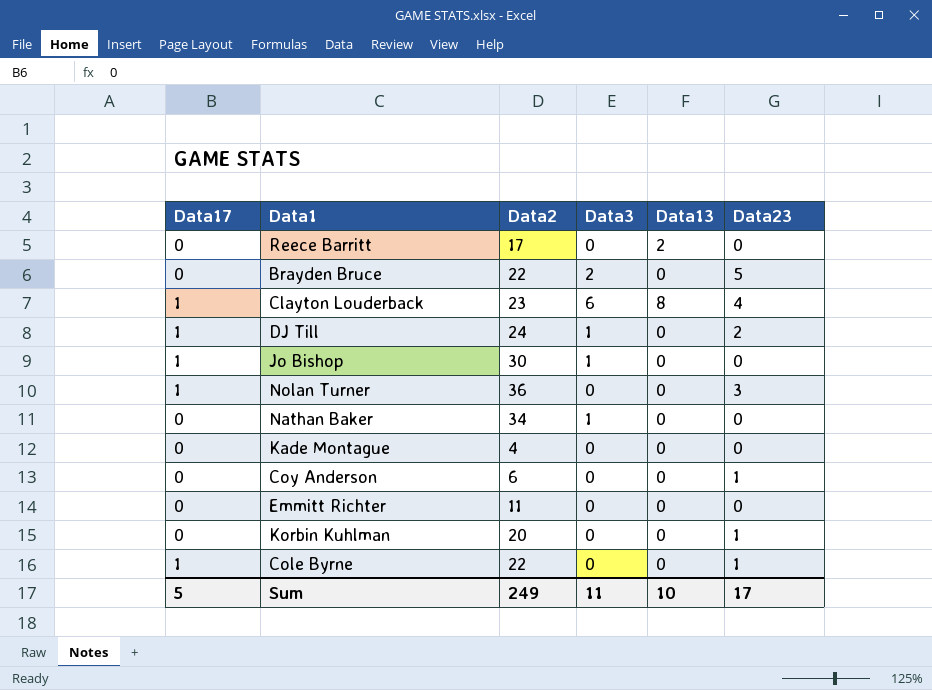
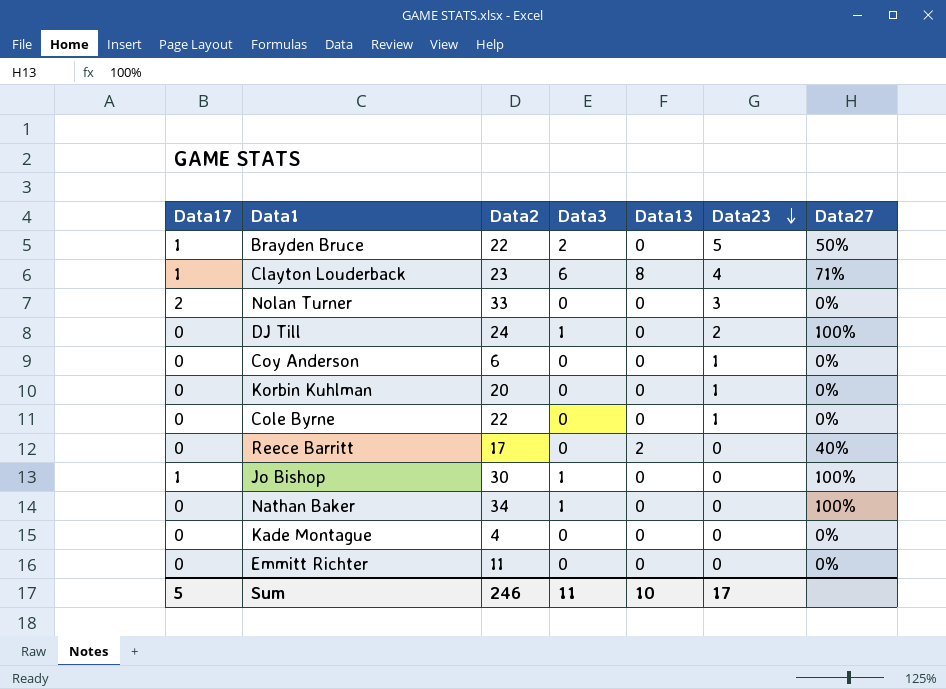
row order: none -> Data23 descending
column Data27 | position: none -> 7
Brayden Bruce | Data17: 0 -> 1
Nolan Turner | Data17: 1 -> 2
Nolan Turner | Data2: 36 -> 33
DJ Till | Data17: 1 -> 0
Cole Byrne | Data17: 1 -> 0
Sum | Data2: 249 -> 246

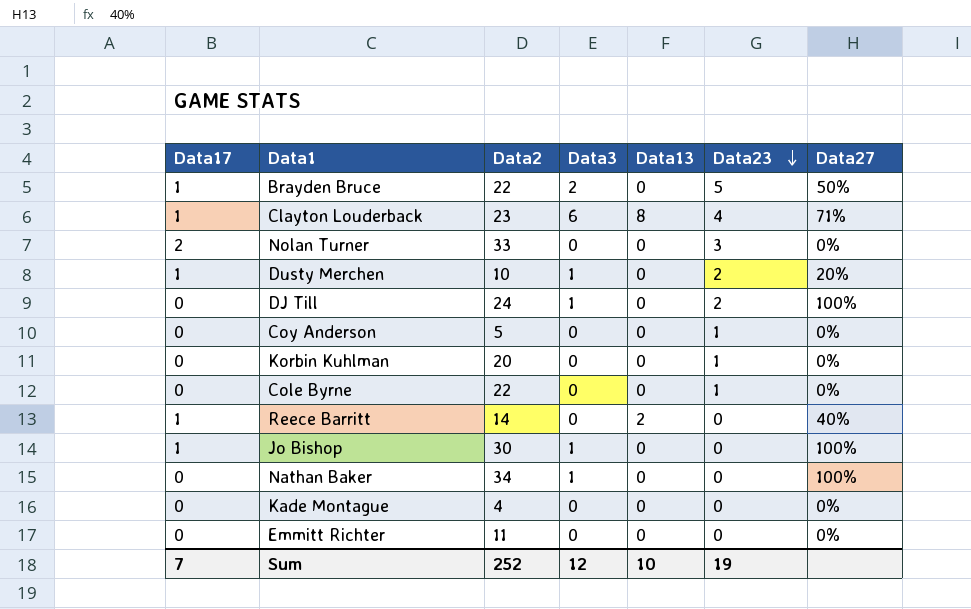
row Dusty Merchen: none -> 1 | 10 | 1 | 0 | 2 | 20%
Coy Anderson | Data2: 6 -> 5
Reece Barritt | Data17: 0 -> 1
Reece Barritt | Data2: 17 -> 14
Sum | Data17: 5 -> 7
Sum | Data2: 246 -> 252
Sum | Data3: 11 -> 12
Sum | Data23: 17 -> 19

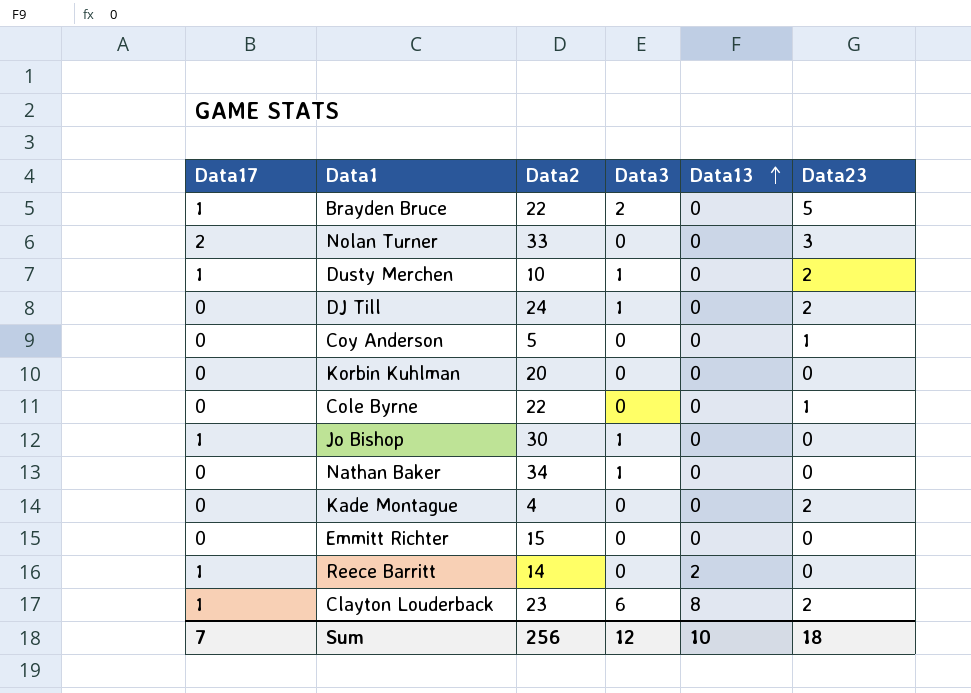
row order: Data23 descending -> Data13 ascending
column Data27 | position: 7 -> none
Korbin Kuhlman | Data23: 1 -> 0
Kade Montague | Data23: 0 -> 2
Emmitt Richter | Data2: 11 -> 15
Clayton Louderback | Data23: 4 -> 2
Sum | Data2: 252 -> 256
Sum | Data23: 19 -> 18

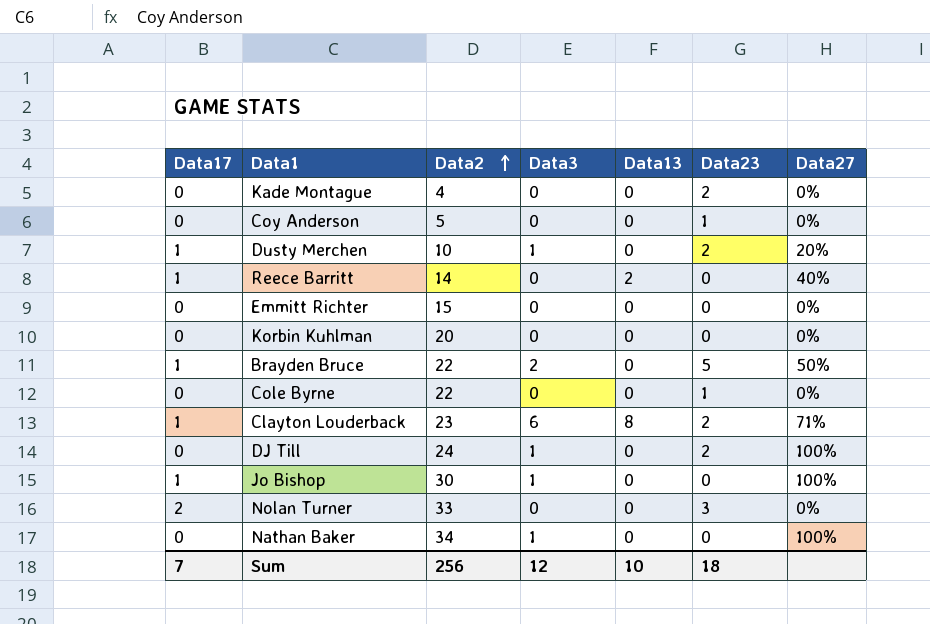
row order: Data13 ascending -> Data2 ascending
column Data27 | position: none -> 7

